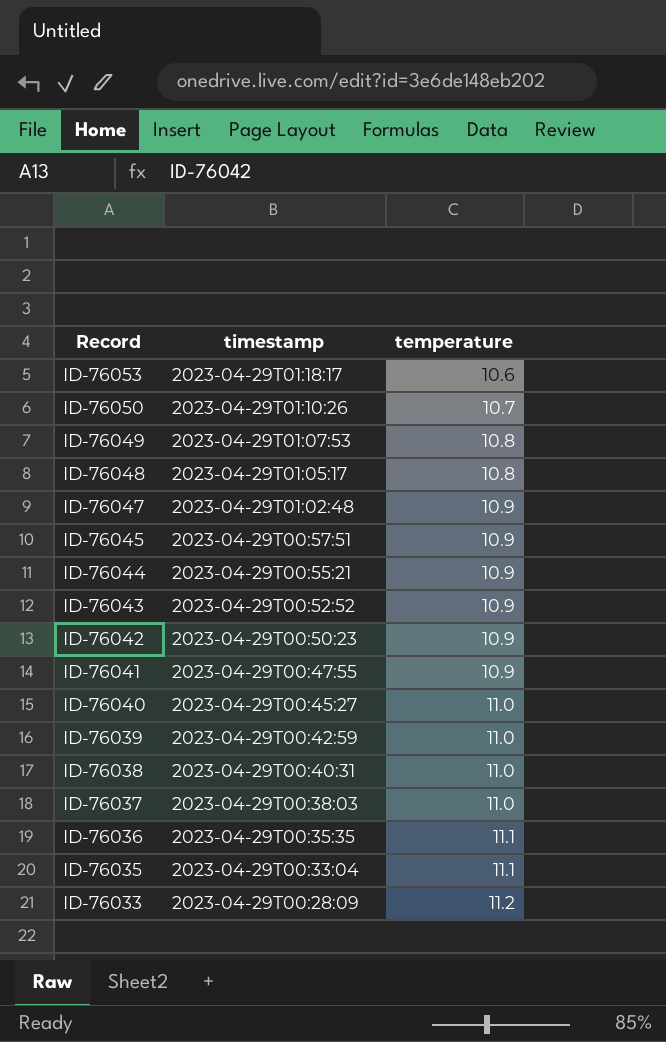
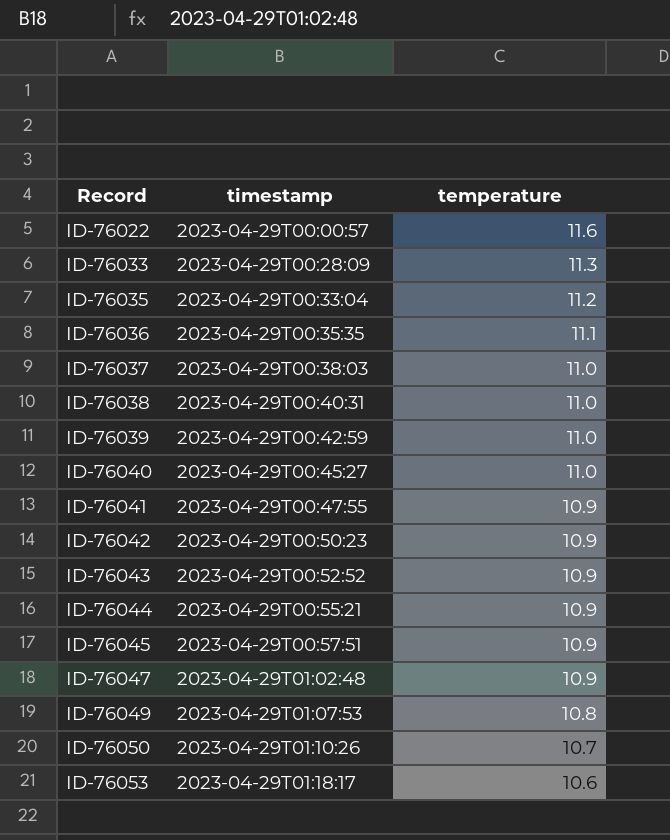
row order: Record descending -> Record ascending
row ID-76048: 2023-04-29T01:05:17 | 10.8 -> none
row ID-76022: none -> 2023-04-29T00:00:57 | 11.6
ID-76033 | temperature: 11.2 -> 11.3
ID-76035 | temperature: 11.1 -> 11.2

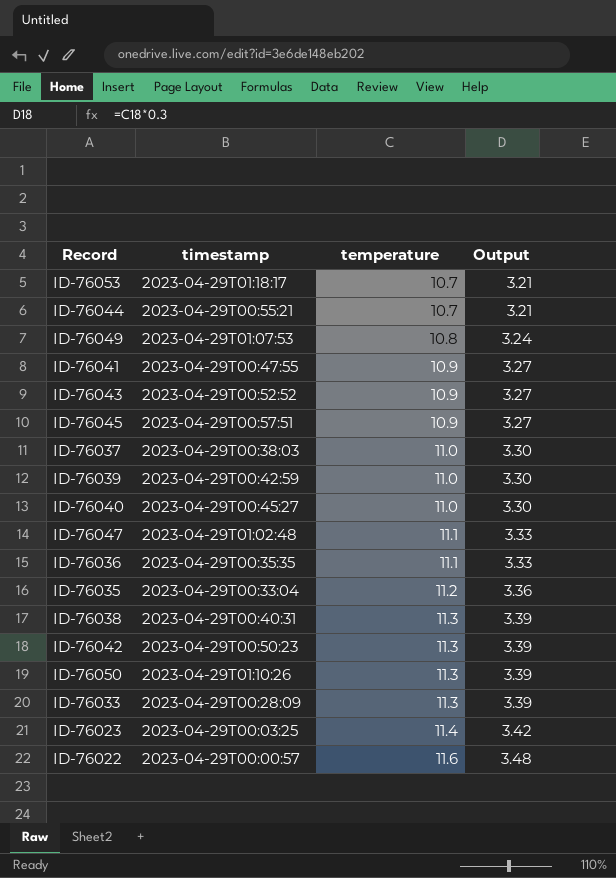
row order: Record ascending -> temperature ascending
column Output | formula: none -> [temperature] * 0.3
ID-76053 | temperature: 10.6 -> 10.7
ID-76044 | temperature: 10.9 -> 10.7
ID-76047 | temperature: 10.9 -> 11.1
ID-76038 | temperature: 11.0 -> 11.3
ID-76042 | temperature: 10.9 -> 11.3
ID-76050 | temperature: 10.7 -> 11.3
row ID-76023: none -> 2023-04-29T00:03:25 | 11.4 | 3.42

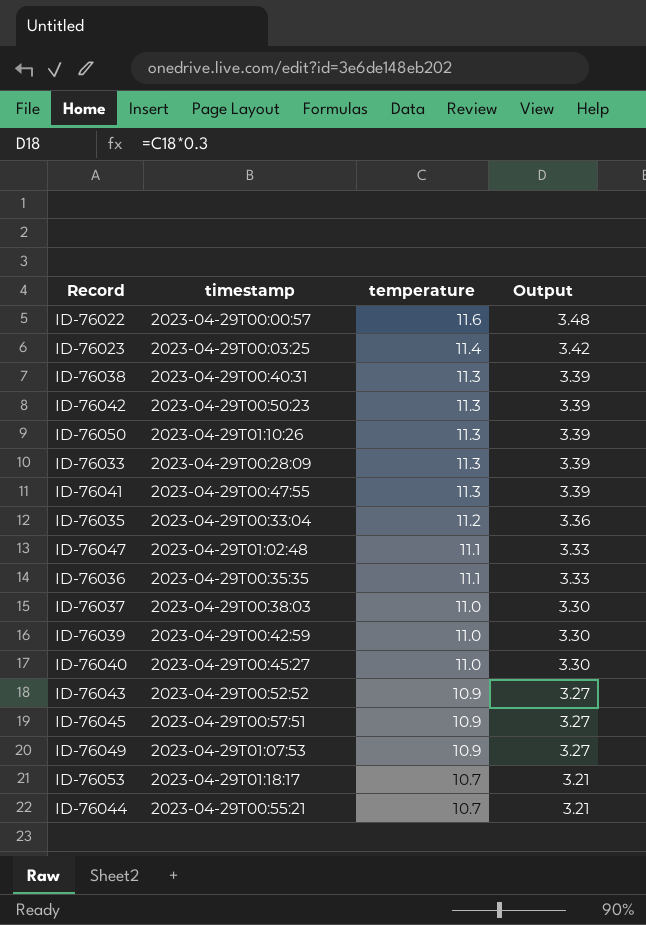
row order: temperature ascending -> temperature descending
ID-76041 | temperature: 10.9 -> 11.3
ID-76041 | Output: 3.27 -> 3.39
ID-76049 | temperature: 10.8 -> 10.9
ID-76049 | Output: 3.24 -> 3.27

